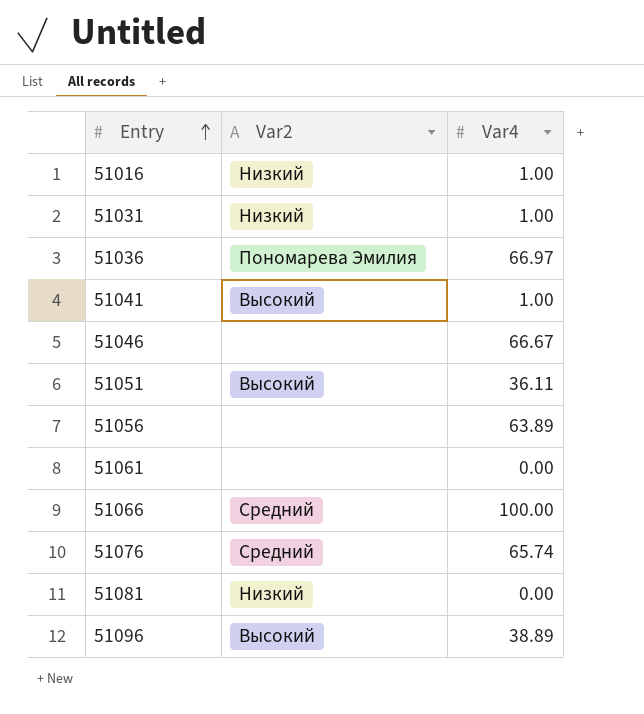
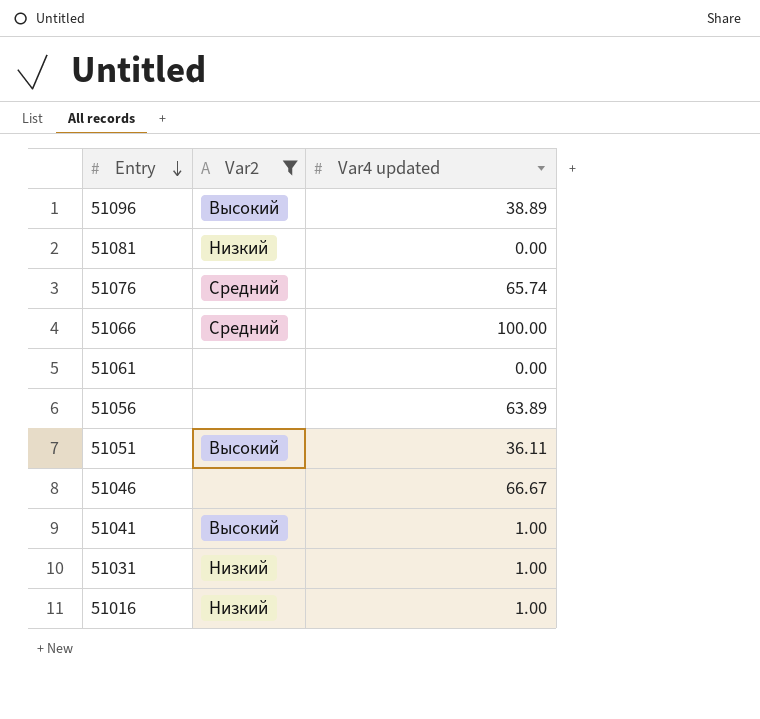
filter: none -> Var2 != Пономарева Эмилия
row order: Entry ascending -> Entry descending
column name: Var4 -> Var4 updated

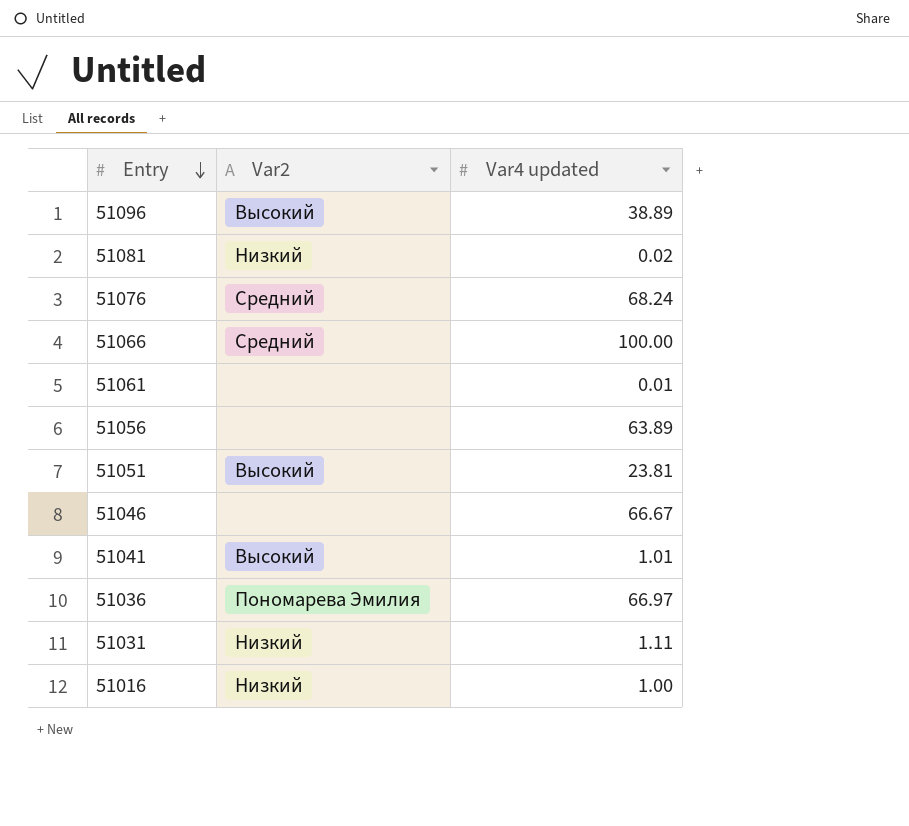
filter: Var2 != Пономарева Эмилия -> none
51081 | Var4 updated: 0.00 -> 0.02
51076 | Var4 updated: 65.74 -> 68.24
51061 | Var4 updated: 0.00 -> 0.01
51051 | Var4 updated: 36.11 -> 23.81
51041 | Var4 updated: 1.00 -> 1.01
51031 | Var4 updated: 1.00 -> 1.11

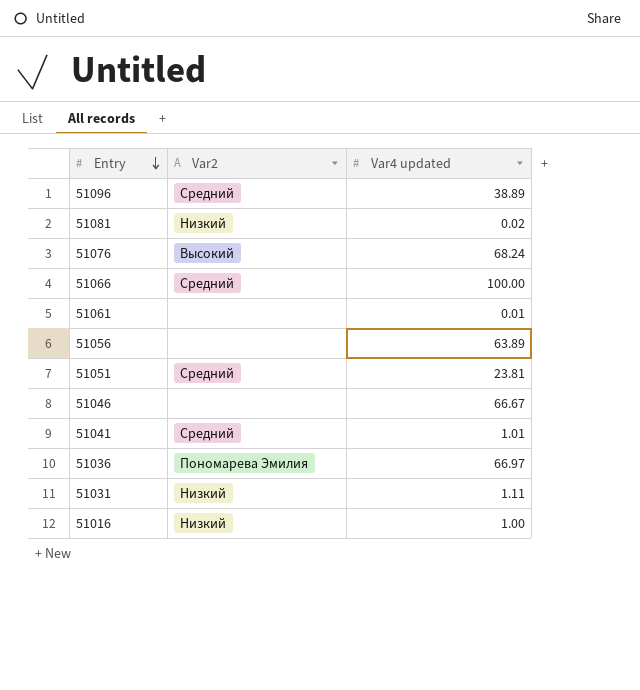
51096 | Var2: Высокий -> Средний
51076 | Var2: Средний -> Высокий
51051 | Var2: Высокий -> Средний
51041 | Var2: Высокий -> Средний

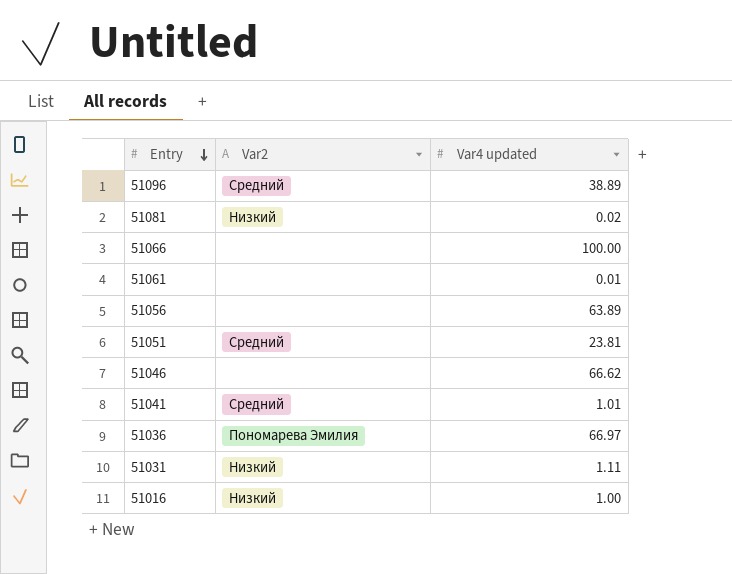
row 51076: Высокий | 68.24 -> none
51066 | Var2: Средний -> none
51046 | Var4 updated: 66.67 -> 66.62

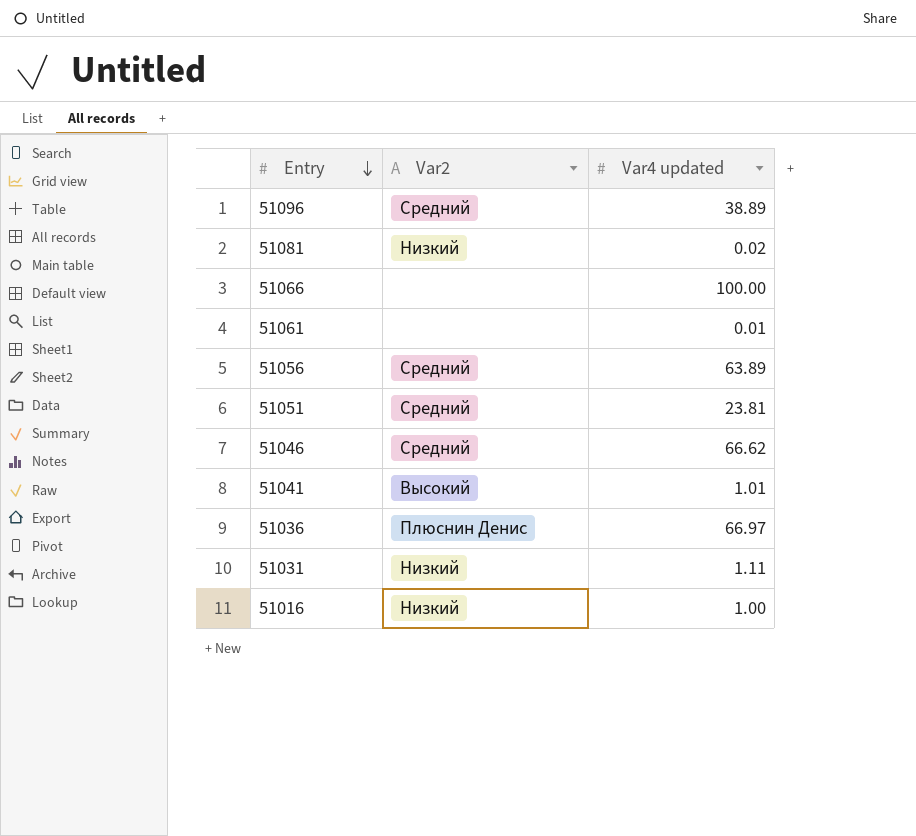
51056 | Var2: none -> Средний
51046 | Var2: none -> Средний
51041 | Var2: Средний -> Высокий
51036 | Var2: Пономарева Эмилия -> Плюснин Денис

